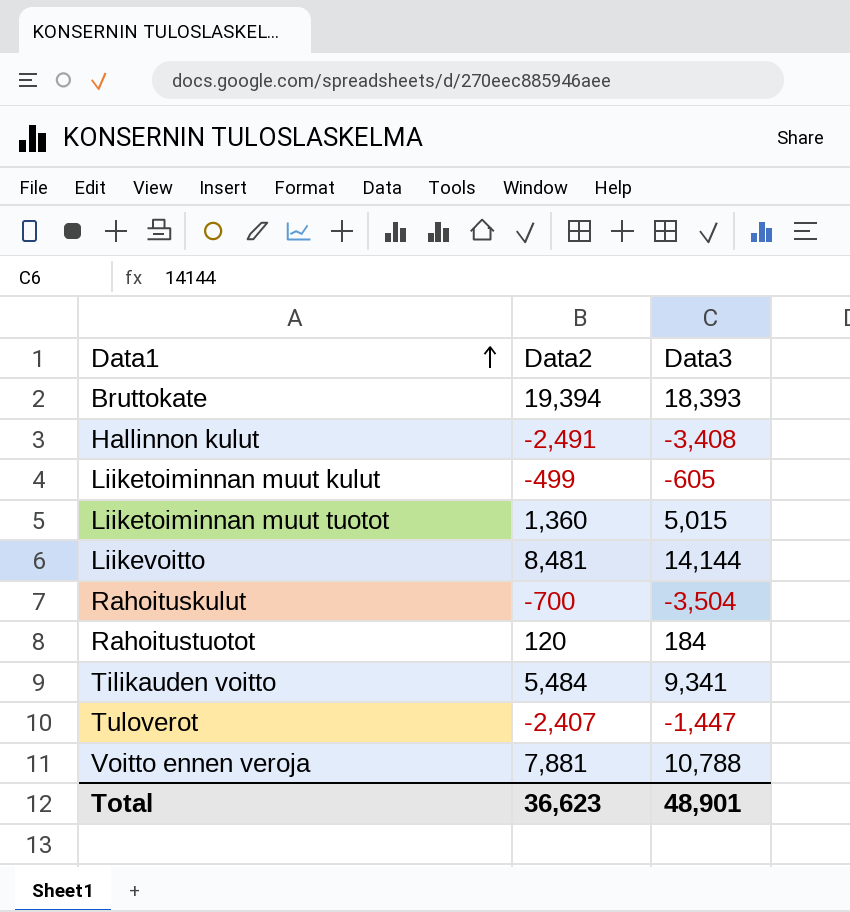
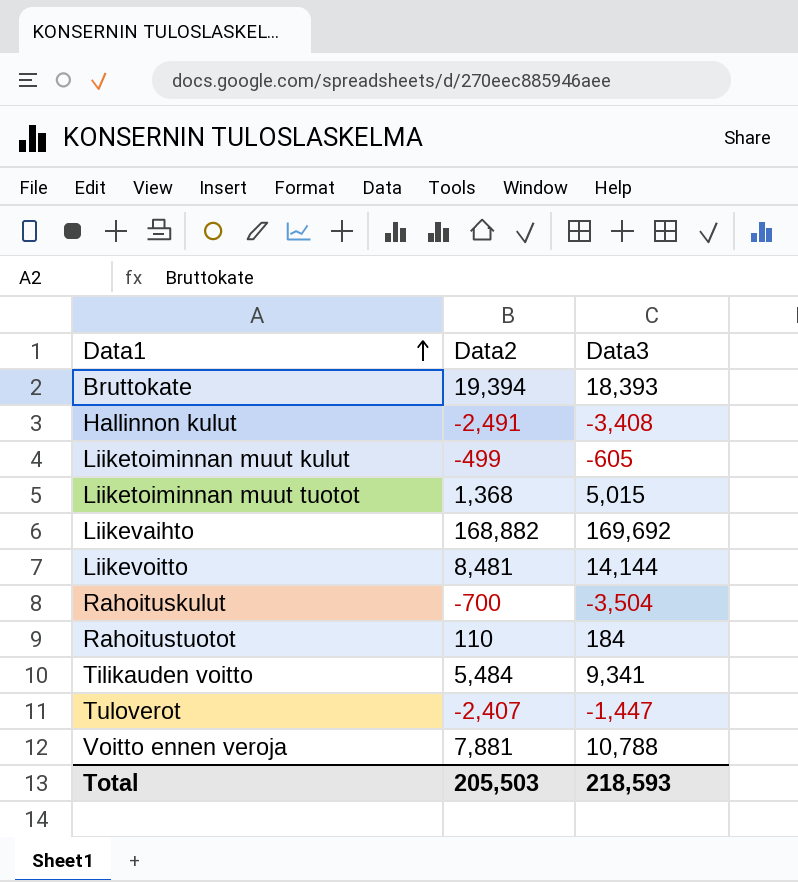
Liiketoiminnan muut tuotot | Data2: 1,360 -> 1,368
row Liikevaihto: none -> 168,882 | 169,692
Rahoitustuotot | Data2: 120 -> 110
Total | Data2: 36,623 -> 205,503
Total | Data3: 48,901 -> 218,593

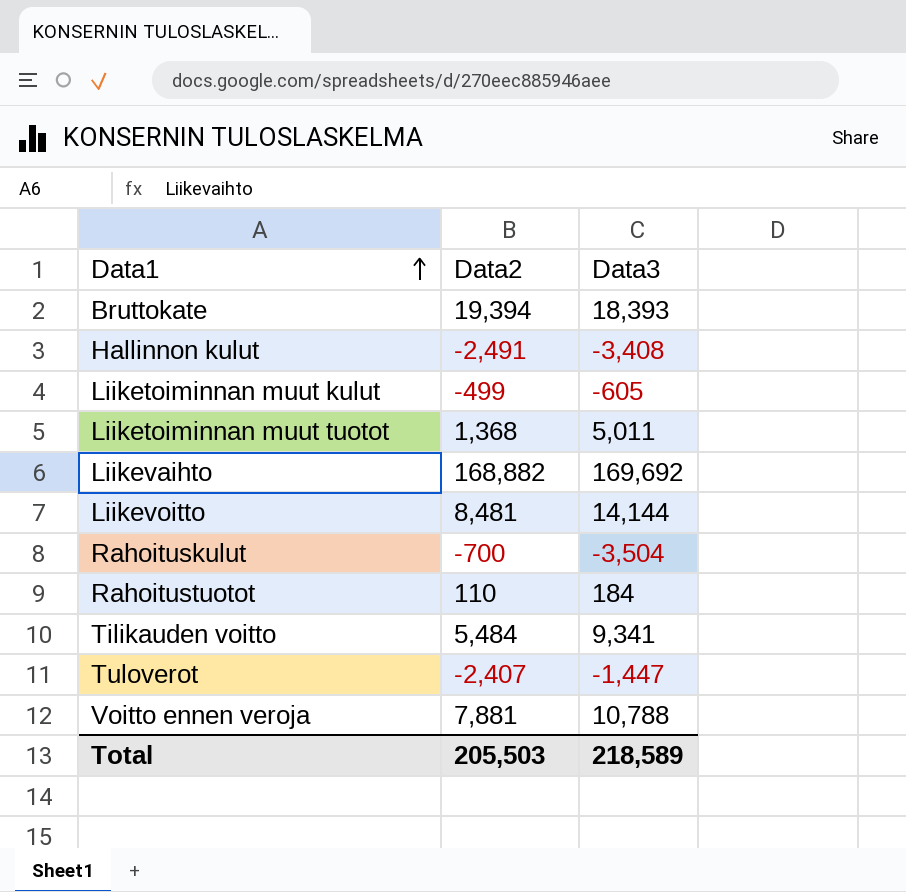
Liiketoiminnan muut tuotot | Data3: 5,015 -> 5,011
Total | Data3: 218,593 -> 218,589

